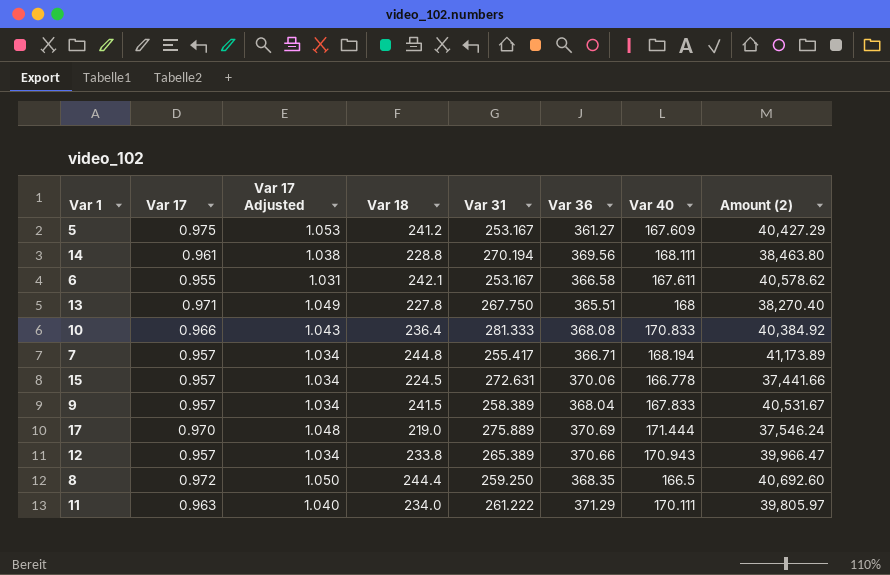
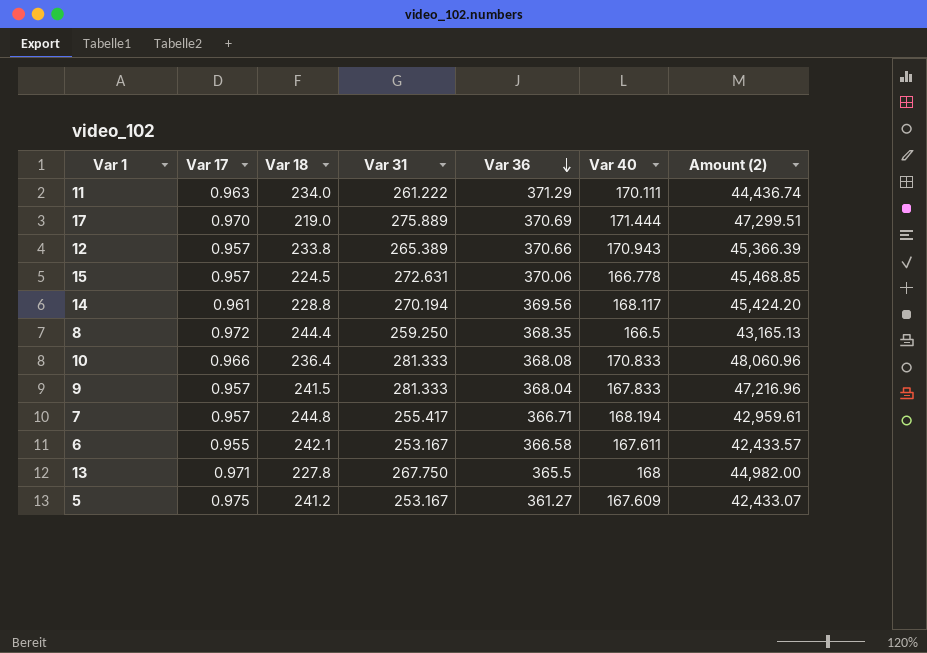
row order: none -> Var 36 descending
column Var 17 Adjusted | formula: [Var 17] * 1.08 -> none
column Amount (2) | formula: [Var 18] * [Var 40] -> [Var 31] * [Var 40]
14 | Var 40: 168.111 -> 168.117
9 | Var 31: 258.389 -> 281.333
13 | Var 36: 365.51 -> 365.5

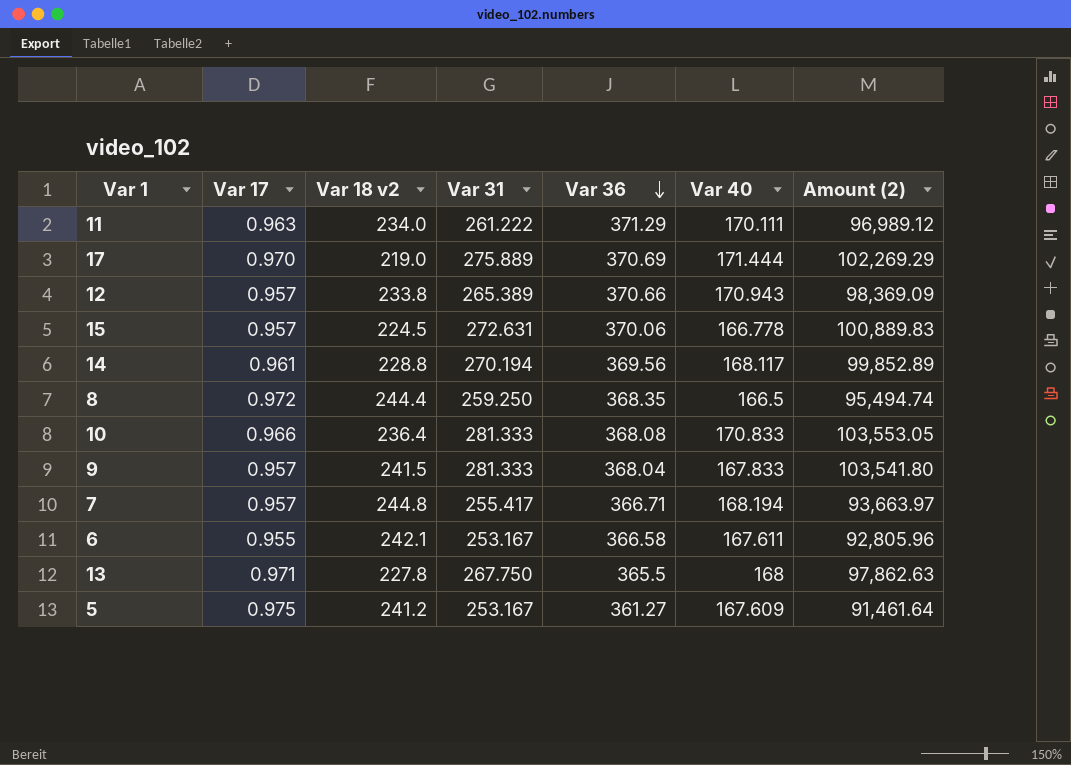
column name: Var 18 -> Var 18 v2
column Amount (2) | formula: [Var 31] * [Var 40] -> [Var 31] * [Var 36]

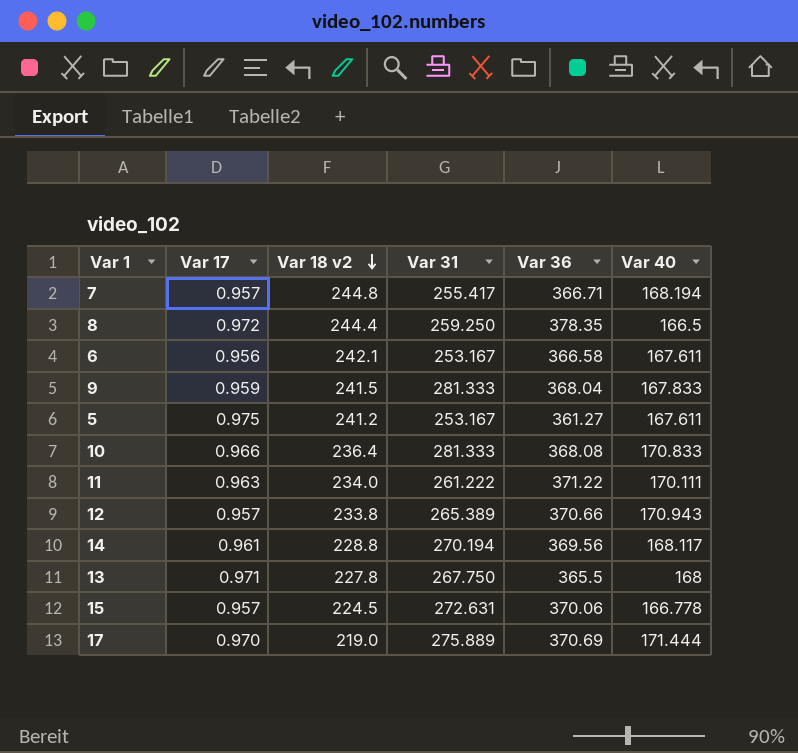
row order: Var 36 descending -> Var 18 v2 descending
column Amount (2) | formula: [Var 31] * [Var 36] -> none
8 | Var 36: 368.35 -> 378.35
6 | Var 17: 0.955 -> 0.956
9 | Var 17: 0.957 -> 0.959
5 | Var 40: 167.609 -> 167.611
11 | Var 36: 371.29 -> 371.22

